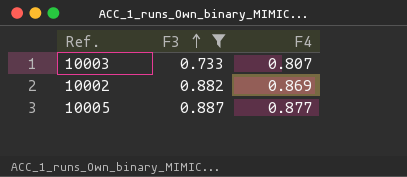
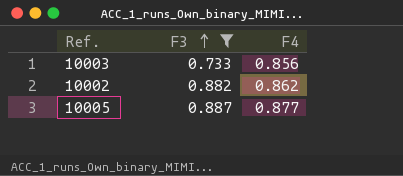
10003 | F4: 0.807 -> 0.856
10002 | F4: 0.869 -> 0.862

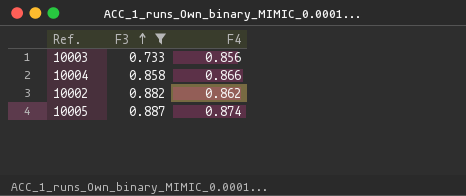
row 10004: none -> 0.858 | 0.866
10005 | F4: 0.877 -> 0.874

